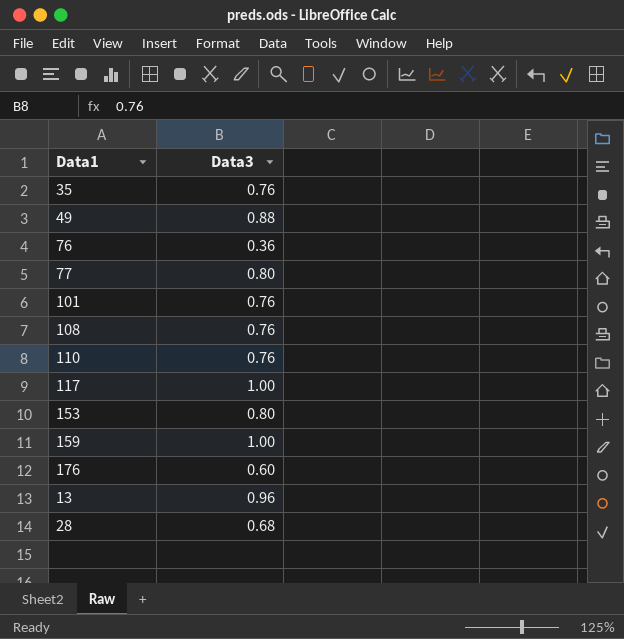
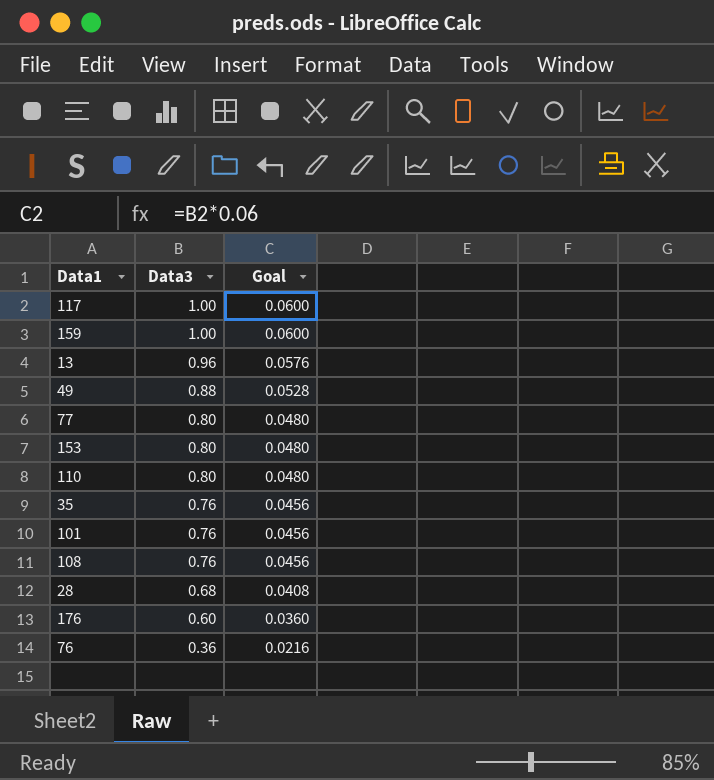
row order: none -> Data3 descending
column Goal | formula: none -> [Data3] * 0.06
110 | Data3: 0.76 -> 0.80

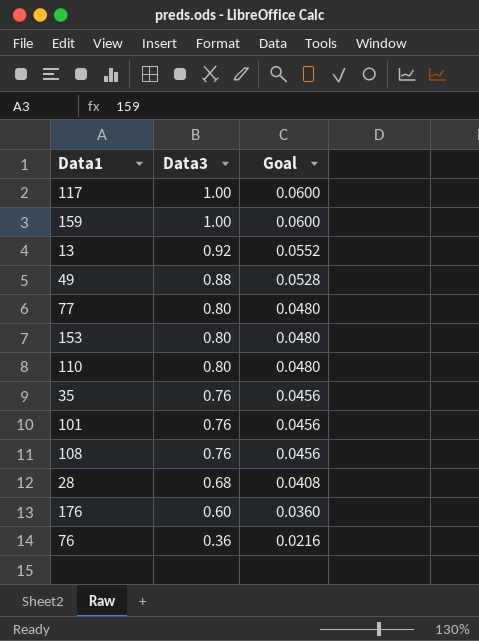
13 | Data3: 0.96 -> 0.92
13 | Goal: 0.0576 -> 0.0552

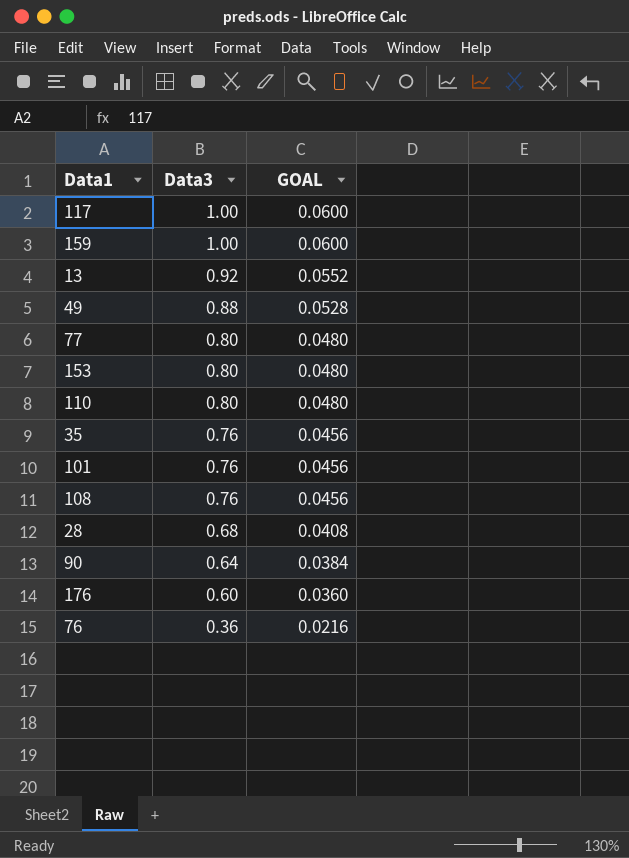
column name: Goal -> GOAL
row 90: none -> 0.64 | 0.0384

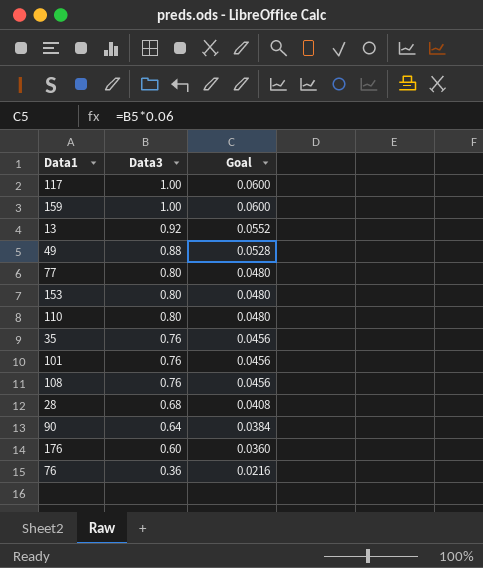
column name: GOAL -> Goal

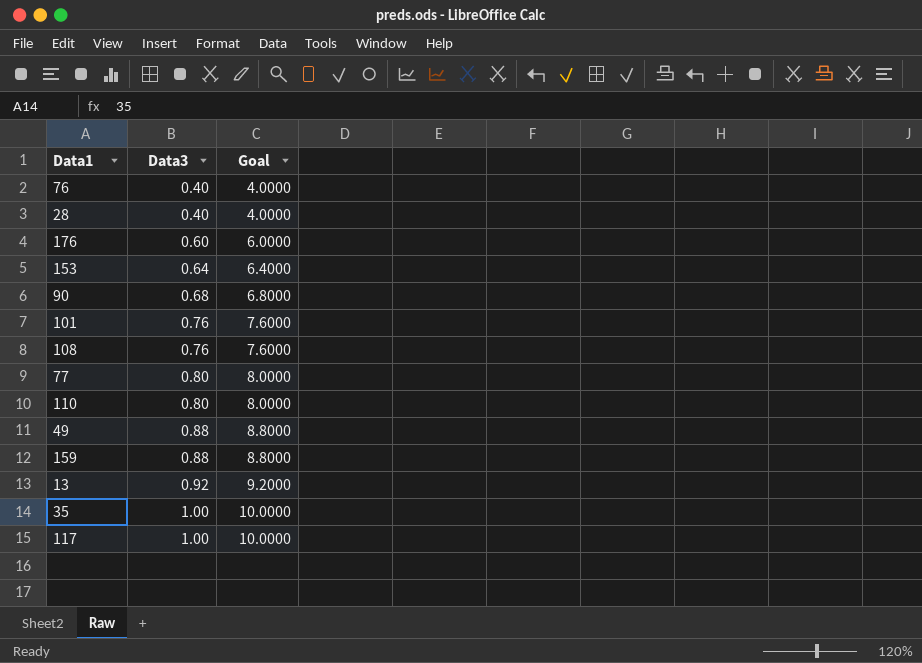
row order: Data3 descending -> Data3 ascending
column Goal | formula: [Data3] * 0.06 -> [Data3] * 10
76 | Data3: 0.36 -> 0.40
28 | Data3: 0.68 -> 0.40
153 | Data3: 0.80 -> 0.64
90 | Data3: 0.64 -> 0.68
159 | Data3: 1.00 -> 0.88
35 | Data3: 0.76 -> 1.00

